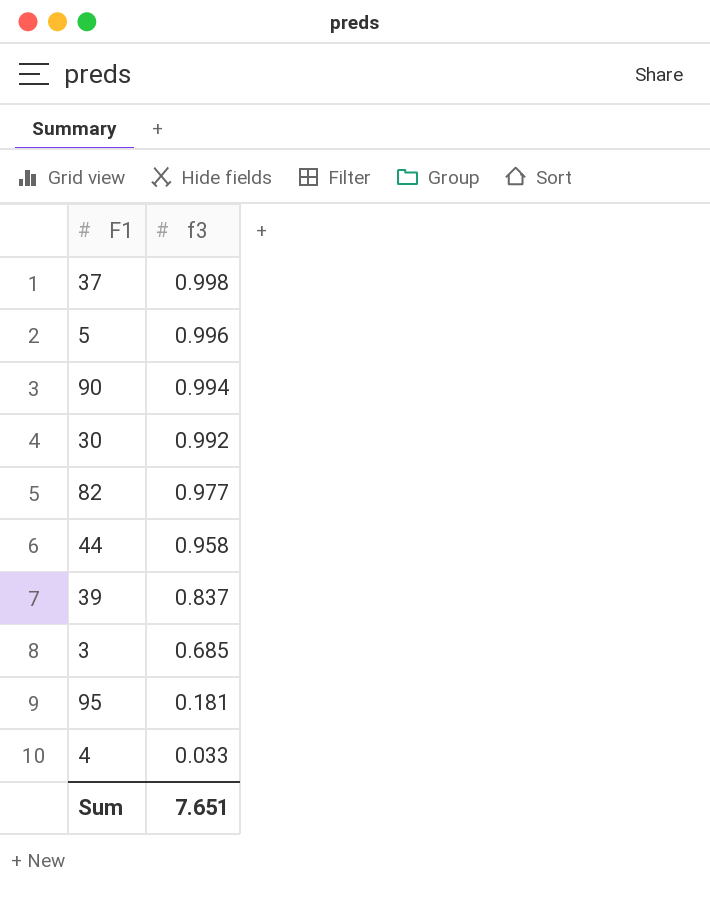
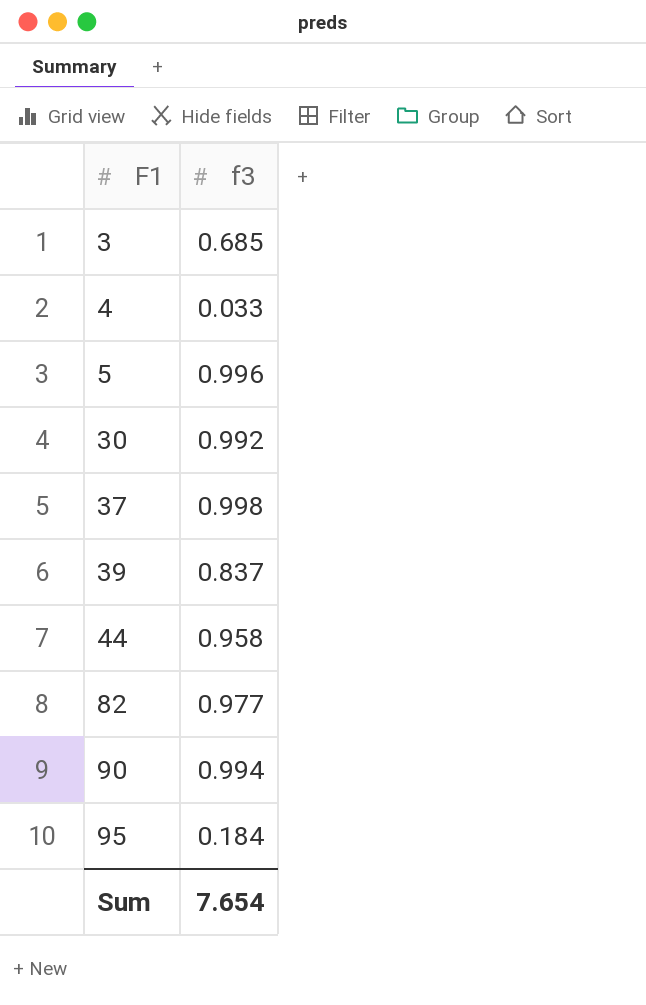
row order: f3 descending -> F1 ascending
95 | f3: 0.181 -> 0.184
Sum | f3: 7.651 -> 7.654

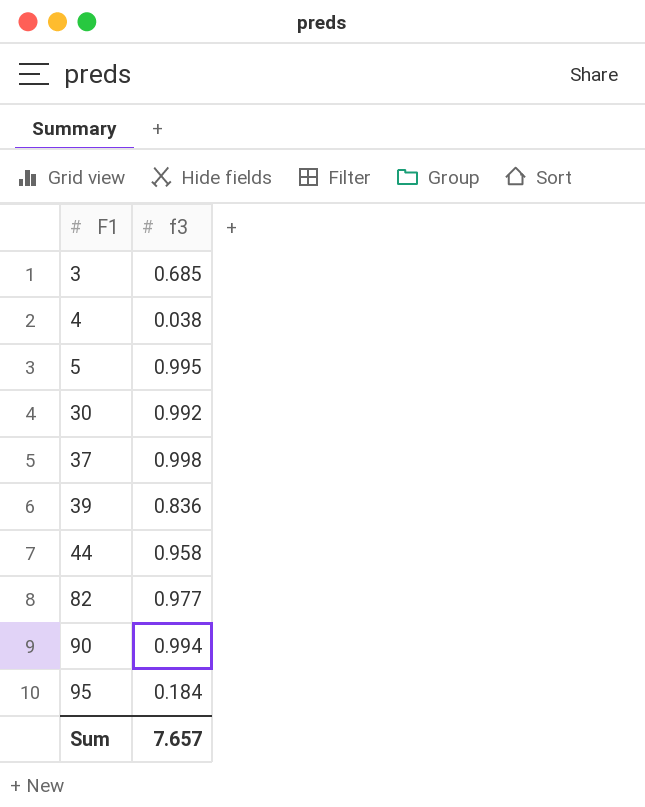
4 | f3: 0.033 -> 0.038
5 | f3: 0.996 -> 0.995
39 | f3: 0.837 -> 0.836
Sum | f3: 7.654 -> 7.657

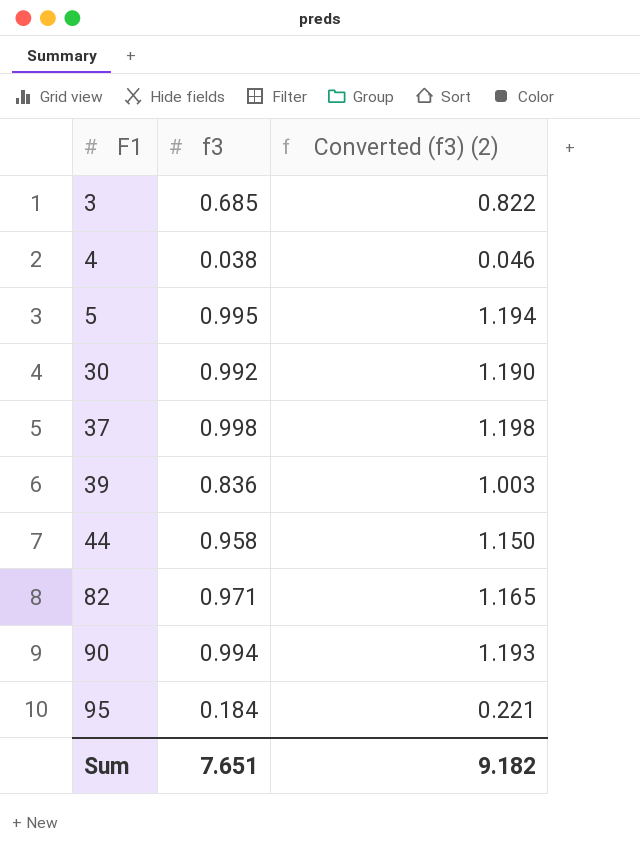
column Converted (f3) (2) | formula: none -> [f3] * 1.2
82 | f3: 0.977 -> 0.971
Sum | f3: 7.657 -> 7.651

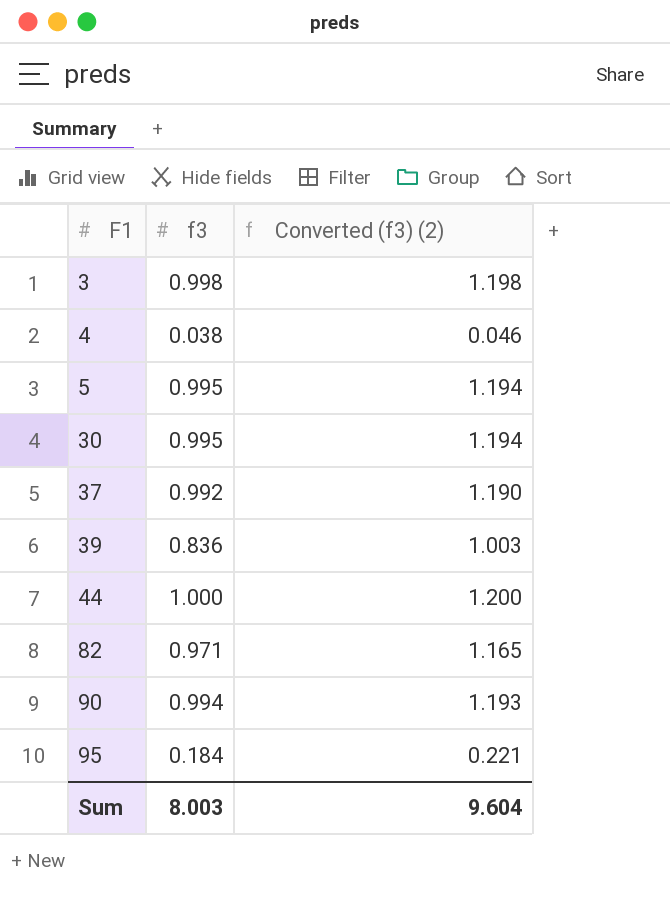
3 | f3: 0.685 -> 0.998
3 | Converted (f3) (2): 0.822 -> 1.198
30 | f3: 0.992 -> 0.995
30 | Converted (f3) (2): 1.190 -> 1.194
37 | f3: 0.998 -> 0.992
37 | Converted (f3) (2): 1.198 -> 1.190
44 | f3: 0.958 -> 1.000
44 | Converted (f3) (2): 1.150 -> 1.200
Sum | f3: 7.651 -> 8.003
Sum | Converted (f3) (2): 9.182 -> 9.604

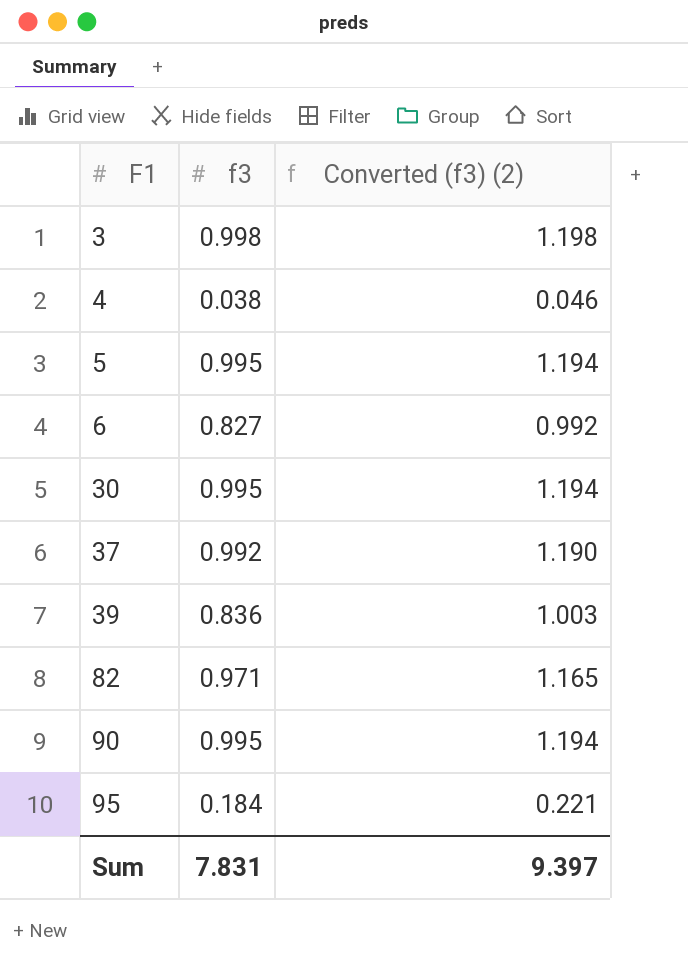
row 44: 1.000 | 1.200 -> none
row 6: none -> 0.827 | 0.992
90 | f3: 0.994 -> 0.995
90 | Converted (f3) (2): 1.193 -> 1.194
Sum | f3: 8.003 -> 7.831
Sum | Converted (f3) (2): 9.604 -> 9.397

